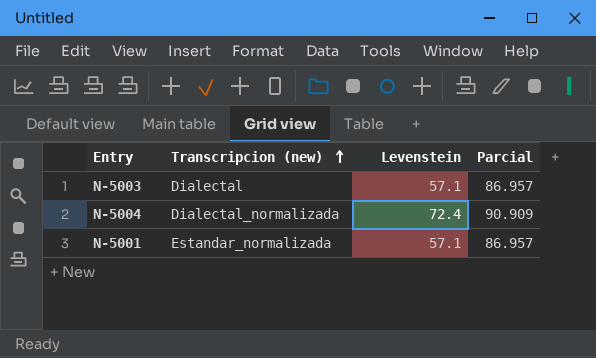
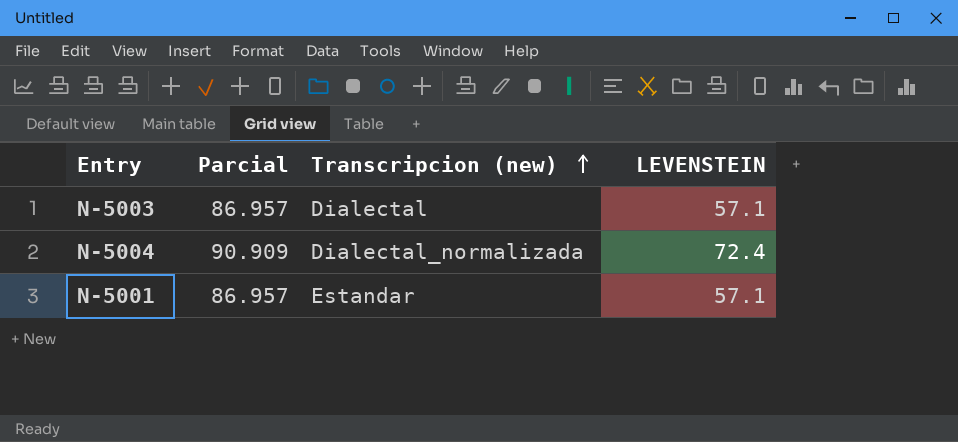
column Parcial | position: 4 -> 2
column name: Levenstein -> LEVENSTEIN
N-5001 | Transcripcion (new): Estandar_normalizada -> Estandar

